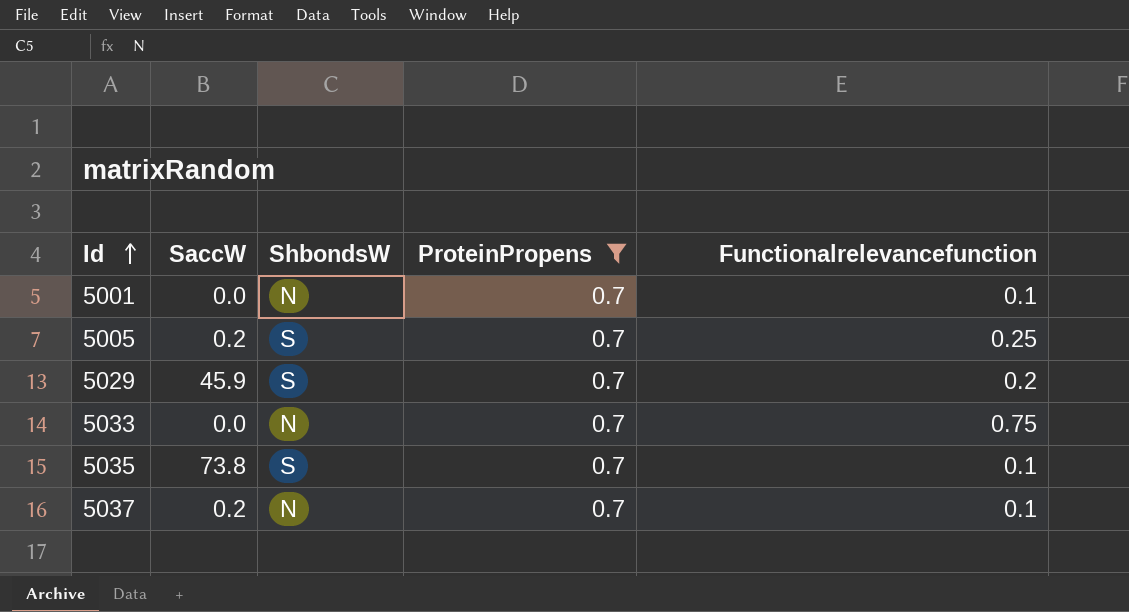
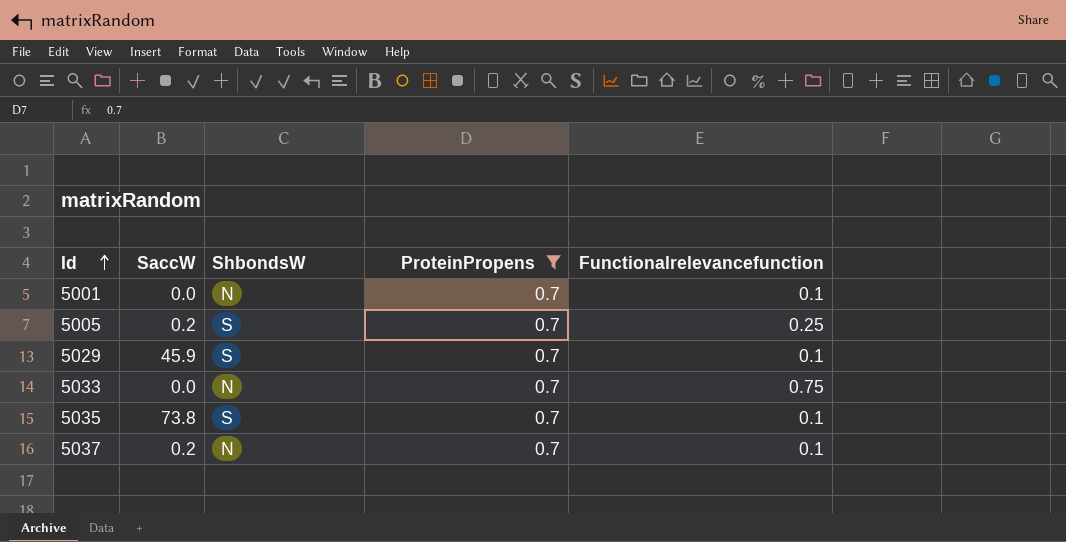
5029 | Functionalrelevancefunction: 0.2 -> 0.1

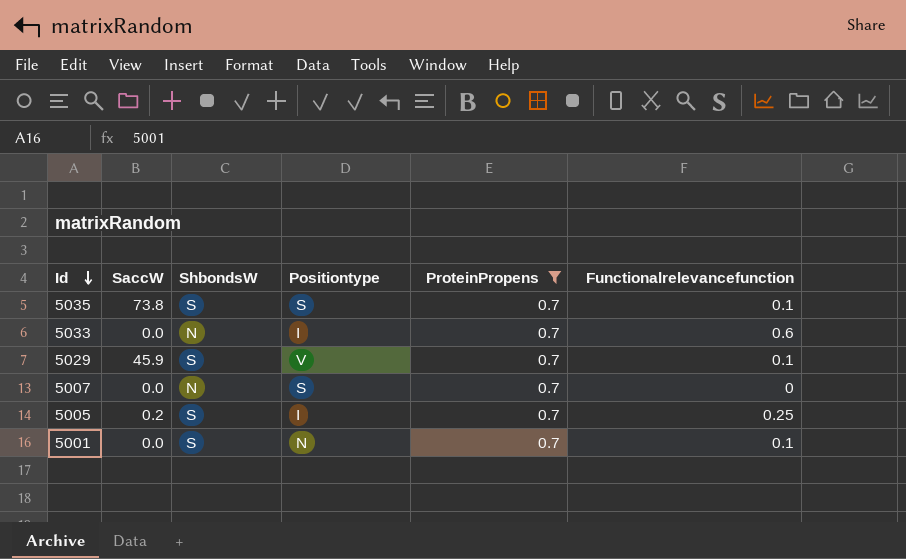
row order: Id ascending -> Id descending
column Positiontype | position: none -> 4
row 5037: 0.2 | N | 0.7 | 0.1 -> none
5033 | Functionalrelevancefunction: 0.75 -> 0.6
row 5007: none -> 0.0 | N | S | 0.7 | 0
5001 | ShbondsW: N -> S

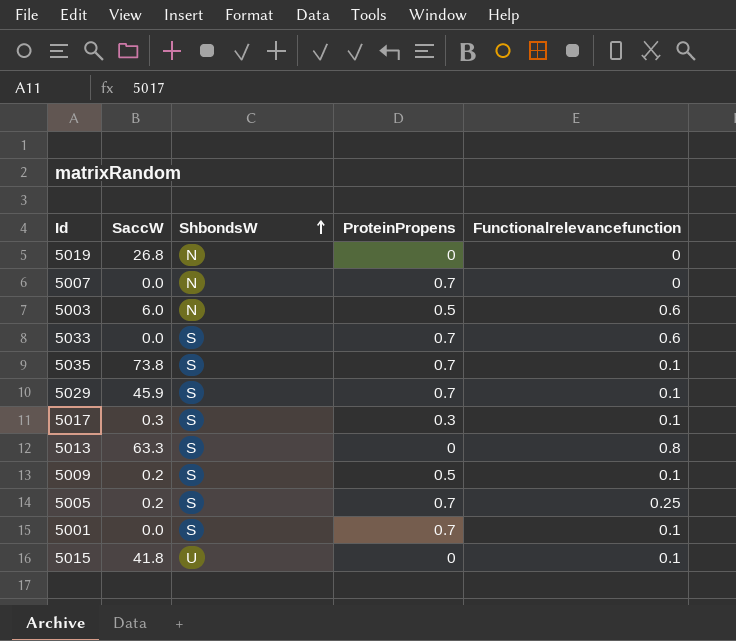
filter: ProteinPropens = 0.7 -> none
row order: Id descending -> ShbondsW ascending
column Positiontype | position: 4 -> none
5033 | ShbondsW: N -> S

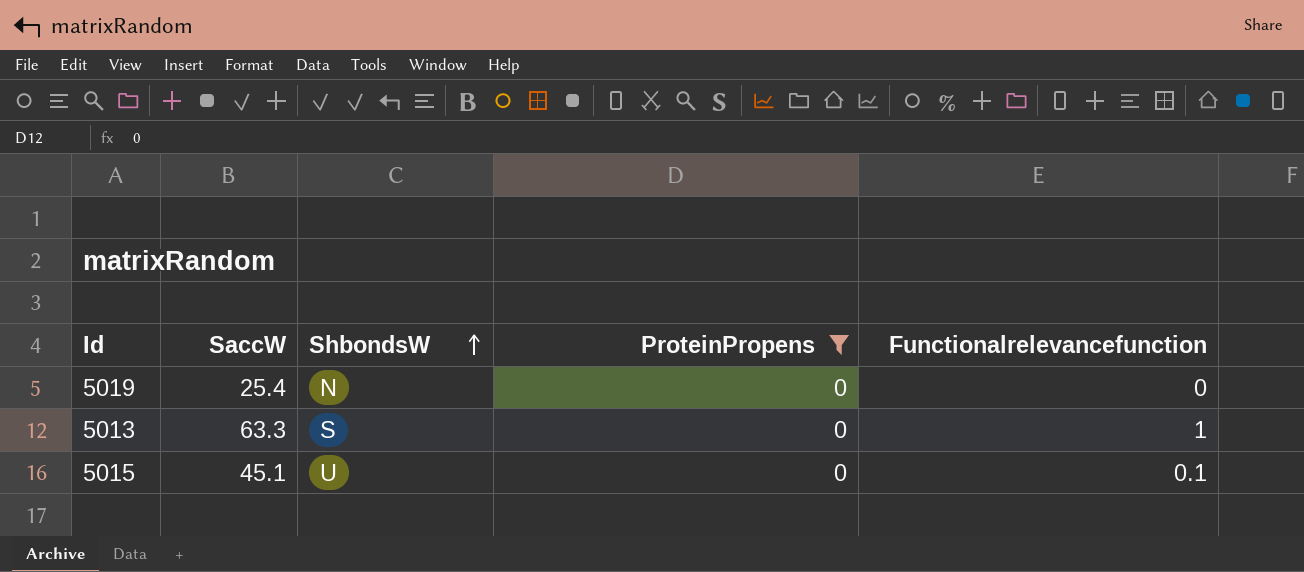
filter: none -> ProteinPropens = 0
5019 | SaccW: 26.8 -> 25.4
5013 | Functionalrelevancefunction: 0.8 -> 1
5015 | SaccW: 41.8 -> 45.1

